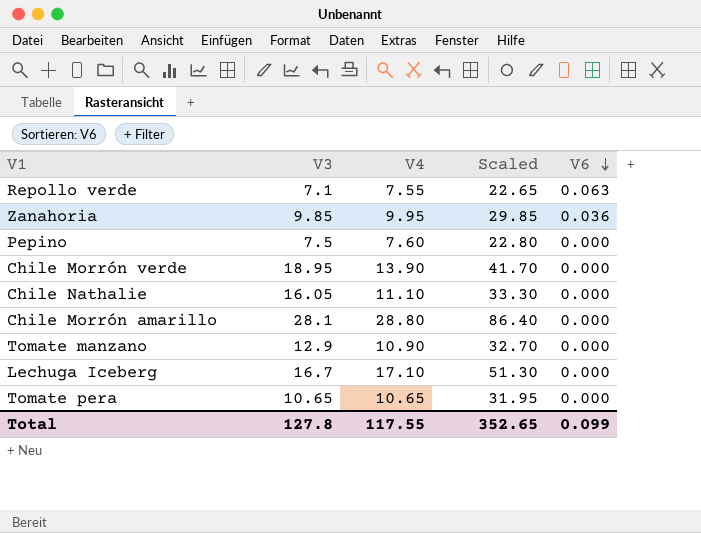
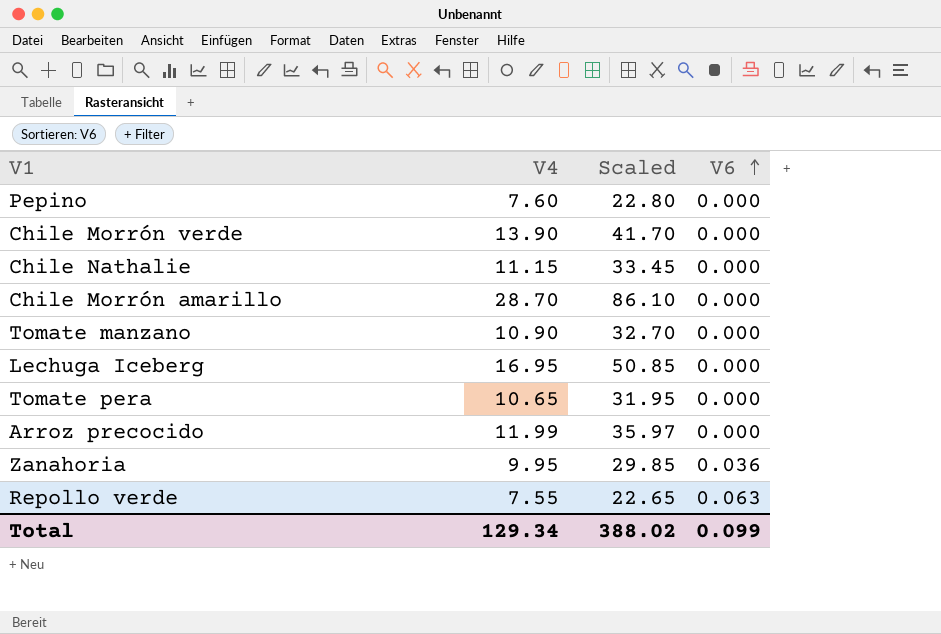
row order: V6 descending -> V6 ascending
column V3 | position: 2 -> none
Chile Nathalie | V4: 11.10 -> 11.15
Chile Nathalie | Scaled: 33.30 -> 33.45
Chile Morrón amarillo | V4: 28.80 -> 28.70
Chile Morrón amarillo | Scaled: 86.40 -> 86.10
Lechuga Iceberg | V4: 17.10 -> 16.95
Lechuga Iceberg | Scaled: 51.30 -> 50.85
row Arroz precocido: none -> 11.99 | 35.97 | 0.000
Total | V4: 117.55 -> 129.34
Total | Scaled: 352.65 -> 388.02

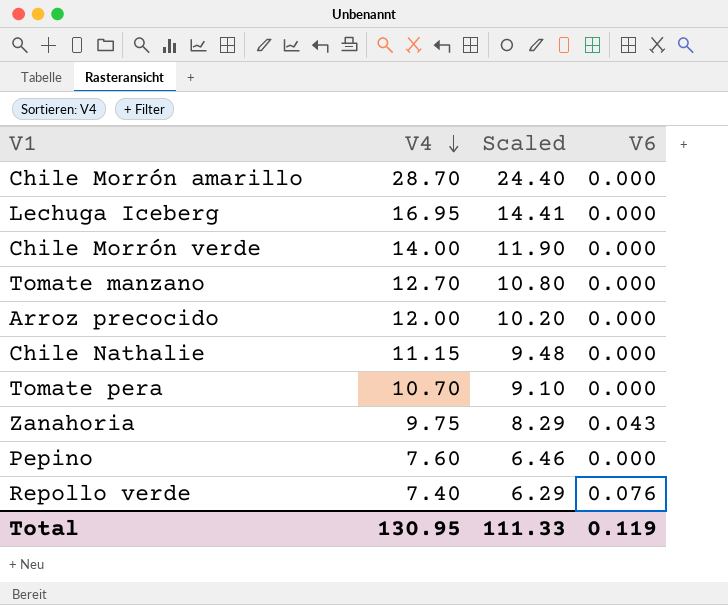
row order: V6 ascending -> V4 descending
column Scaled | formula: [V4] * 3 -> [V4] * 0.85
Chile Morrón verde | V4: 13.90 -> 14.00
Tomate manzano | V4: 10.90 -> 12.70
Arroz precocido | V4: 11.99 -> 12.00
Tomate pera | V4: 10.65 -> 10.70
Zanahoria | V4: 9.95 -> 9.75
Zanahoria | V6: 0.036 -> 0.043
Repollo verde | V4: 7.55 -> 7.40
Repollo verde | V6: 0.063 -> 0.076
Total | V4: 129.34 -> 130.95
Total | Scaled: 388.02 -> 111.33
Total | V6: 0.099 -> 0.119

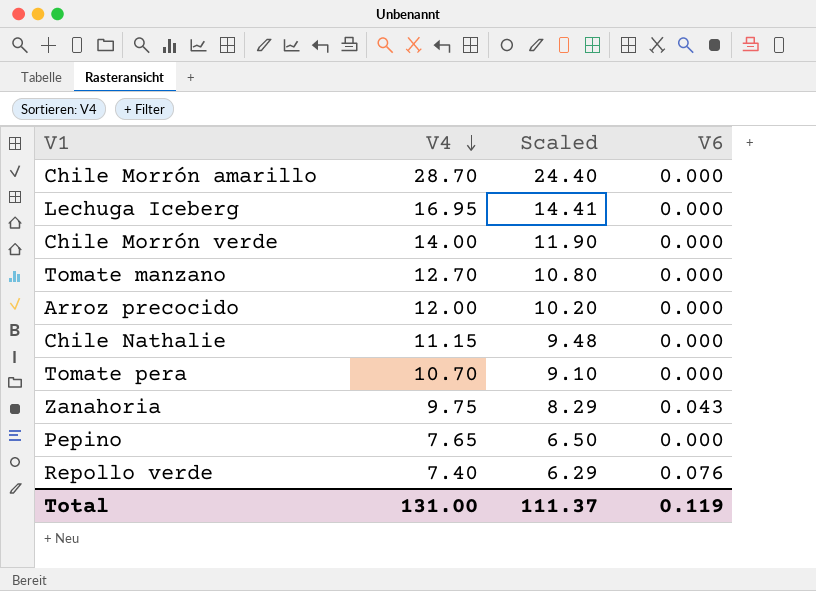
Pepino | V4: 7.60 -> 7.65
Pepino | Scaled: 6.46 -> 6.50
Total | V4: 130.95 -> 131.00
Total | Scaled: 111.33 -> 111.37

